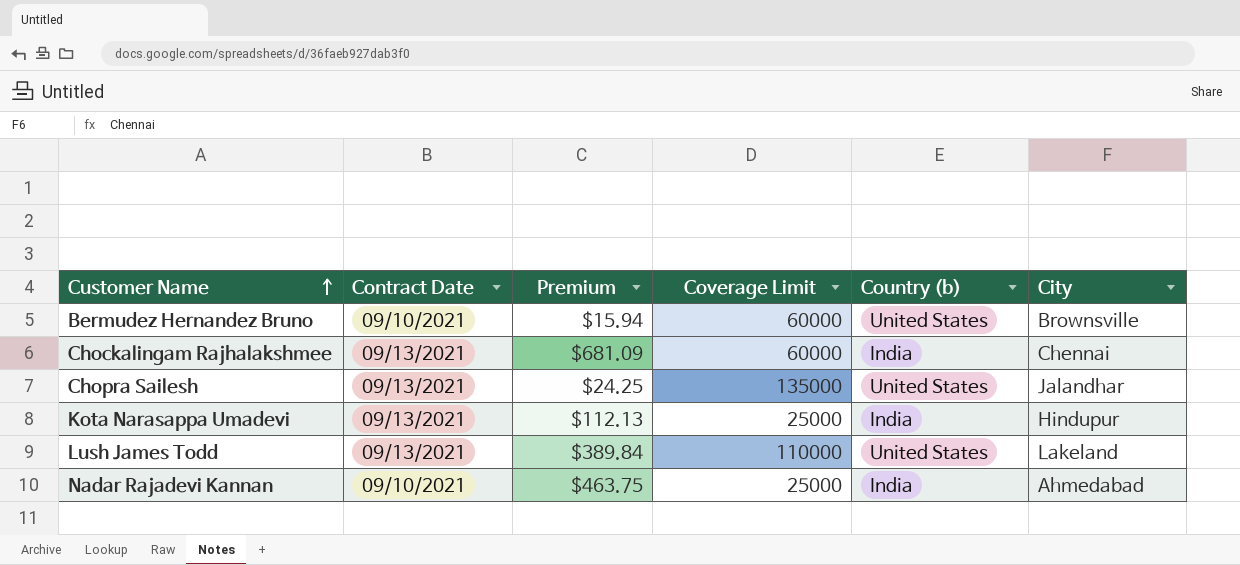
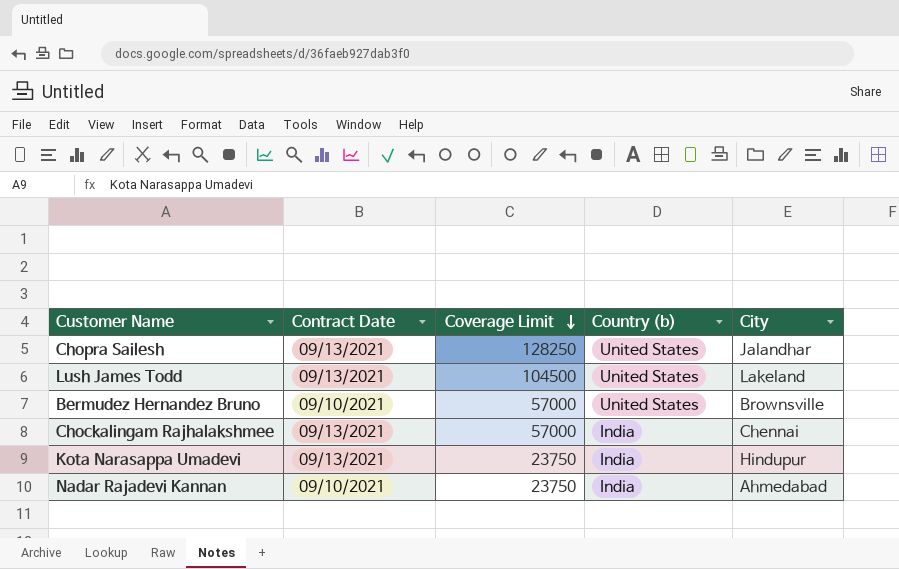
row order: Customer Name ascending -> Coverage Limit descending
column Premium | position: 3 -> none
Chopra Sailesh | Coverage Limit: 135000 -> 128250
Lush James Todd | Coverage Limit: 110000 -> 104500
Bermudez Hernandez Bruno | Coverage Limit: 60000 -> 57000
Chockalingam Rajhalakshmee | Coverage Limit: 60000 -> 57000
Kota Narasappa Umadevi | Coverage Limit: 25000 -> 23750
Nadar Rajadevi Kannan | Coverage Limit: 25000 -> 23750

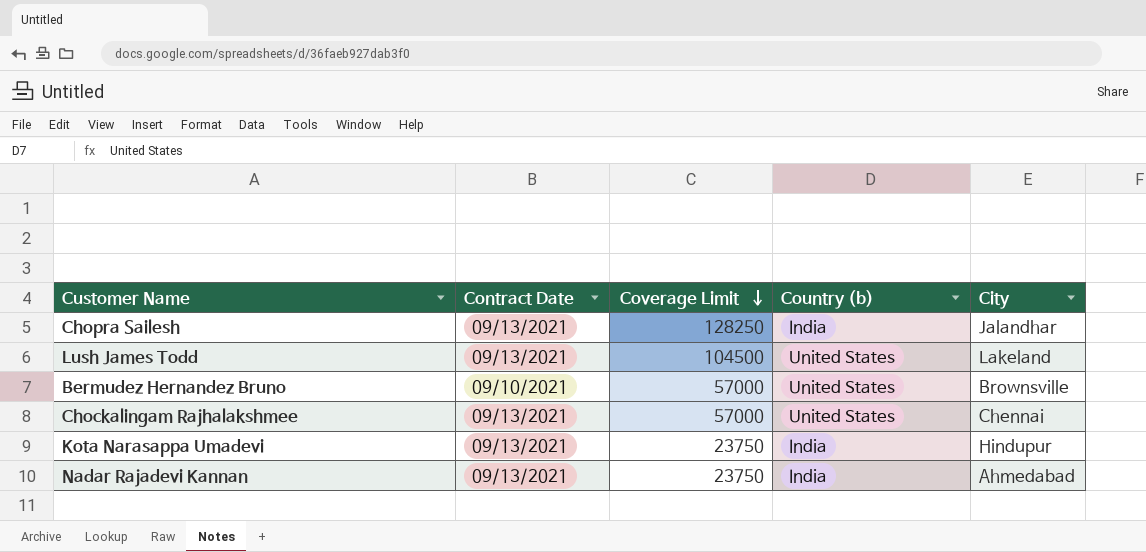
Chopra Sailesh | Country (b): United States -> India
Chockalingam Rajhalakshmee | Country (b): India -> United States
Nadar Rajadevi Kannan | Contract Date: 09/10/2021 -> 09/13/2021

